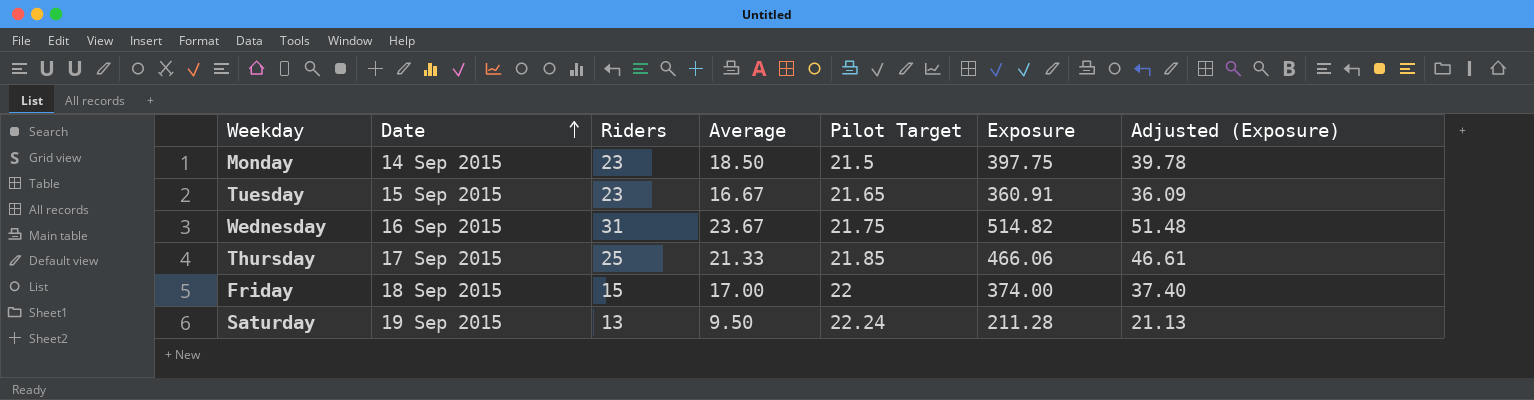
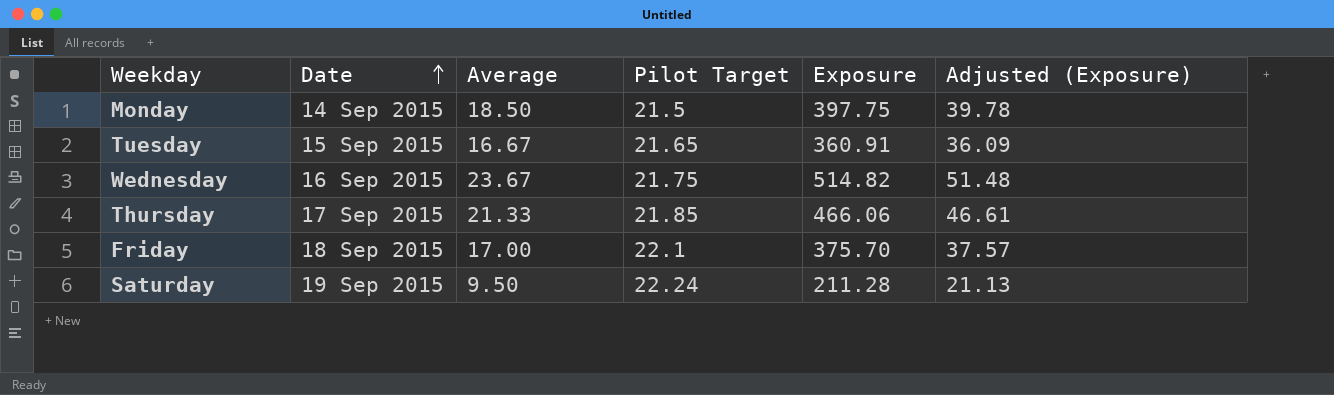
column Riders | position: 3 -> none
Friday | Pilot Target: 22 -> 22.1
Friday | Exposure: 374.00 -> 375.70
Friday | Adjusted (Exposure): 37.40 -> 37.57

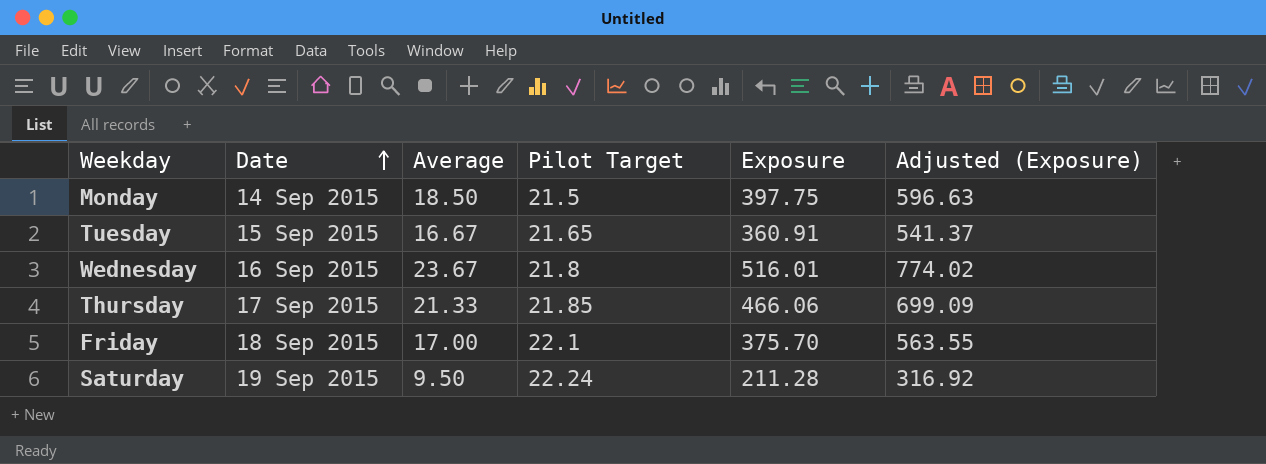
column Adjusted (Exposure) | formula: [Exposure] * 0.1 -> [Exposure] * 1.5
Wednesday | Pilot Target: 21.75 -> 21.8
Wednesday | Exposure: 514.82 -> 516.01

